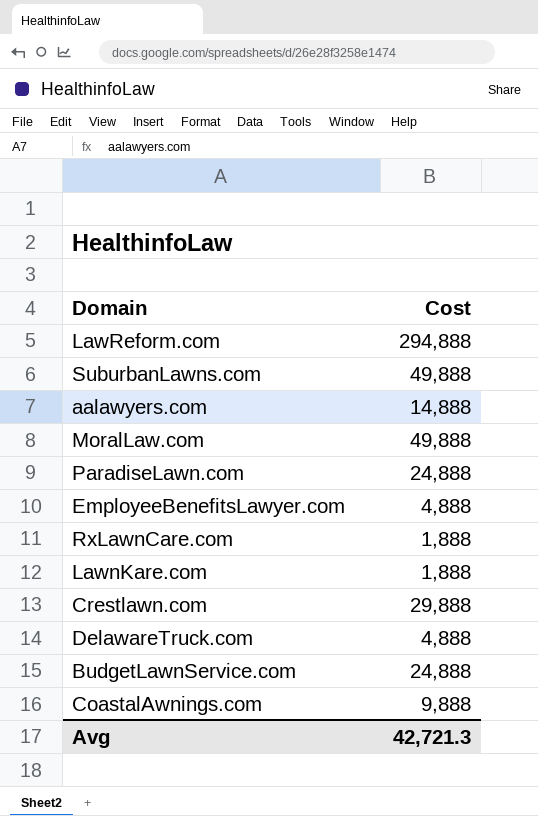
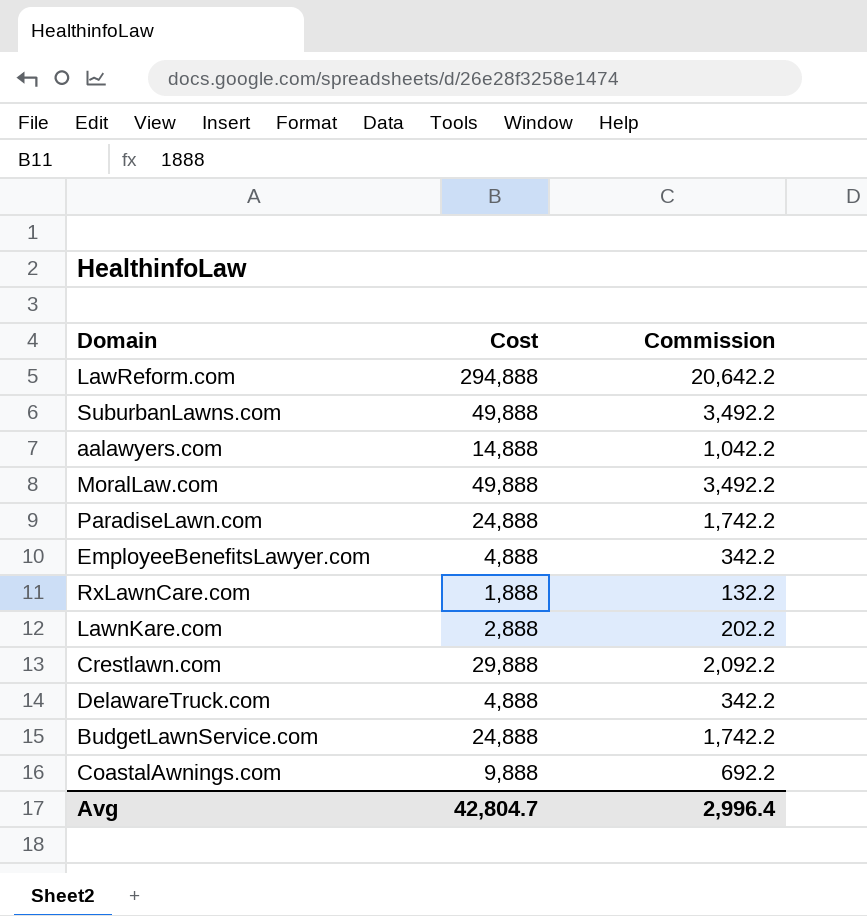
column Commission | formula: none -> [Cost] * 0.07
LawnKare.com | Cost: 1,888 -> 2,888
Avg | Cost: 42,721.3 -> 42,804.7

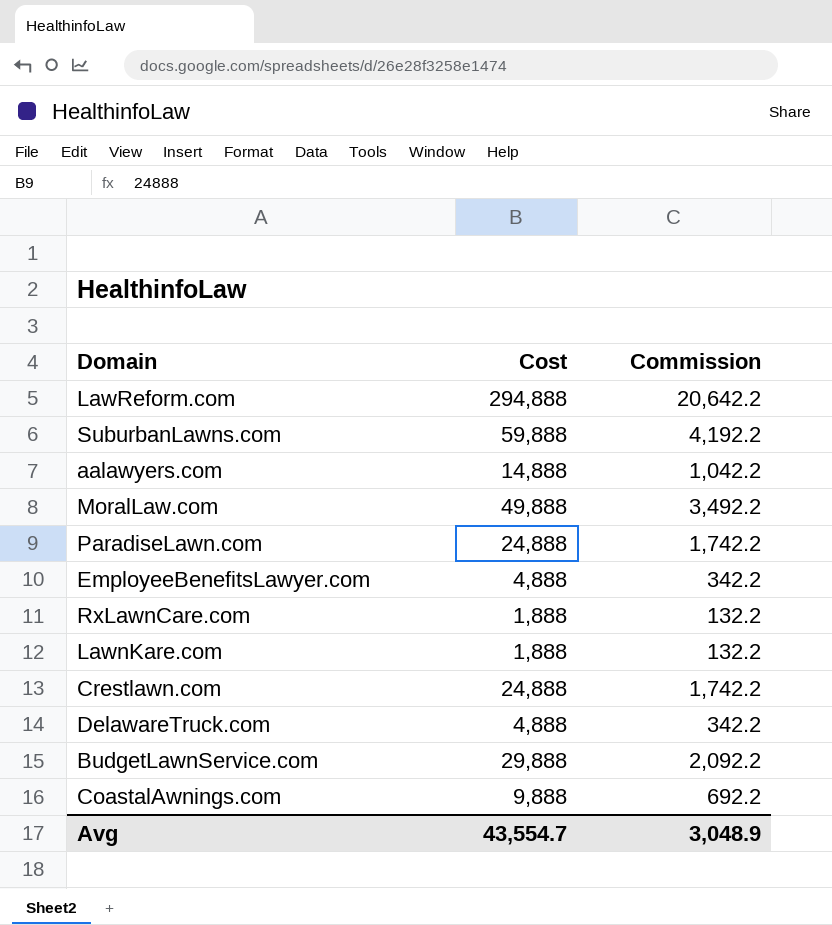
SuburbanLawns.com | Cost: 49,888 -> 59,888
SuburbanLawns.com | Commission: 3,492.2 -> 4,192.2
LawnKare.com | Cost: 2,888 -> 1,888
LawnKare.com | Commission: 202.2 -> 132.2
Crestlawn.com | Cost: 29,888 -> 24,888
Crestlawn.com | Commission: 2,092.2 -> 1,742.2
BudgetLawnService.com | Cost: 24,888 -> 29,888
BudgetLawnService.com | Commission: 1,742.2 -> 2,092.2
Avg | Cost: 42,804.7 -> 43,554.7
Avg | Commission: 2,996.4 -> 3,048.9

